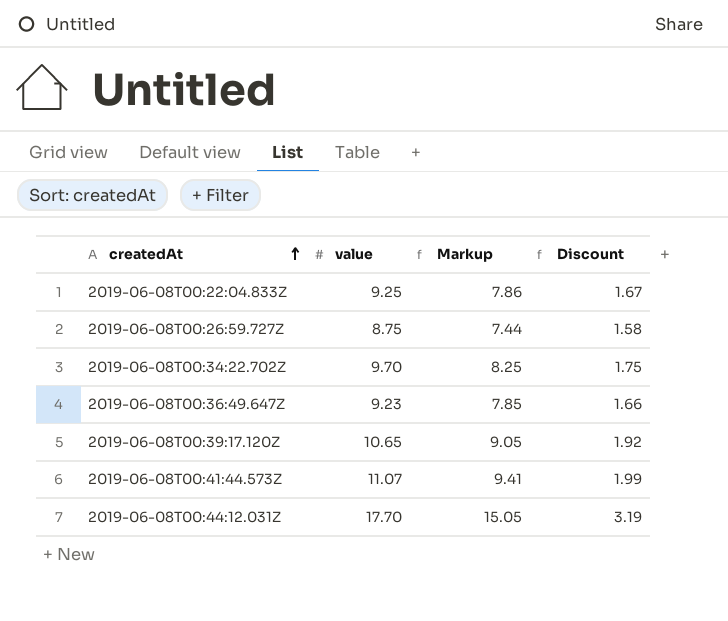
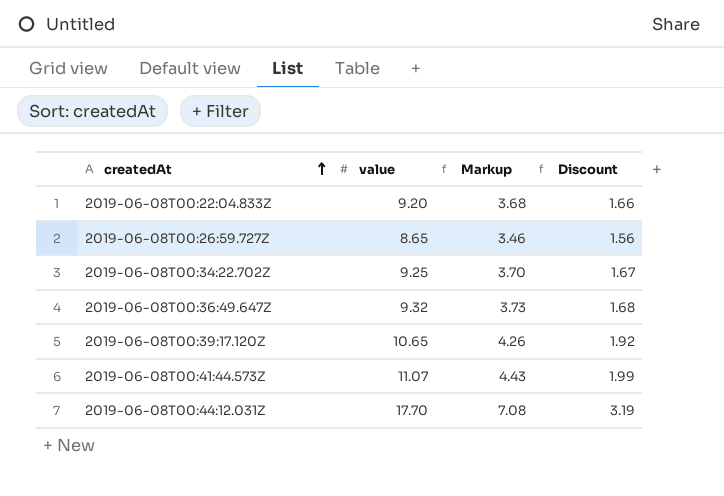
column Markup | formula: [value] * 0.85 -> [value] * 0.4
2019-06-08T00:22:04.833Z | value: 9.25 -> 9.20
2019-06-08T00:22:04.833Z | Discount: 1.67 -> 1.66
2019-06-08T00:26:59.727Z | value: 8.75 -> 8.65
2019-06-08T00:26:59.727Z | Discount: 1.58 -> 1.56
2019-06-08T00:34:22.702Z | value: 9.70 -> 9.25
2019-06-08T00:34:22.702Z | Discount: 1.75 -> 1.67
2019-06-08T00:36:49.647Z | value: 9.23 -> 9.32
2019-06-08T00:36:49.647Z | Discount: 1.66 -> 1.68

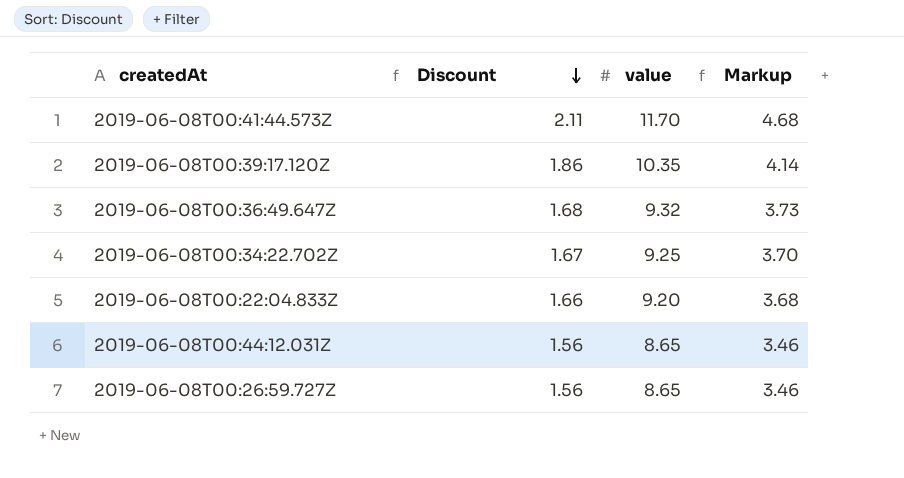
row order: createdAt ascending -> Discount descending
column Discount | position: 4 -> 2
2019-06-08T00:41:44.573Z | Discount: 1.99 -> 2.11
2019-06-08T00:41:44.573Z | value: 11.07 -> 11.70
2019-06-08T00:41:44.573Z | Markup: 4.43 -> 4.68
2019-06-08T00:39:17.120Z | Discount: 1.92 -> 1.86
2019-06-08T00:39:17.120Z | value: 10.65 -> 10.35
2019-06-08T00:39:17.120Z | Markup: 4.26 -> 4.14
2019-06-08T00:44:12.031Z | Discount: 3.19 -> 1.56
2019-06-08T00:44:12.031Z | value: 17.70 -> 8.65
2019-06-08T00:44:12.031Z | Markup: 7.08 -> 3.46

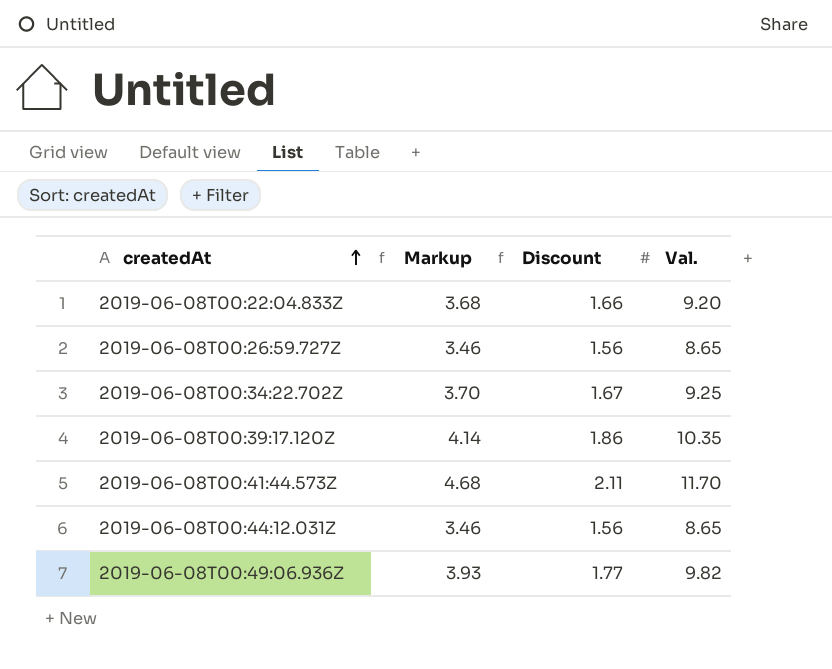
row order: Discount descending -> createdAt ascending
column Markup | position: 4 -> 2
column name: value -> Val.
row 2019-06-08T00:36:49.647Z: 1.68 | 9.32 | 3.73 -> none
row 2019-06-08T00:49:06.936Z: none -> 3.93 | 1.77 | 9.82

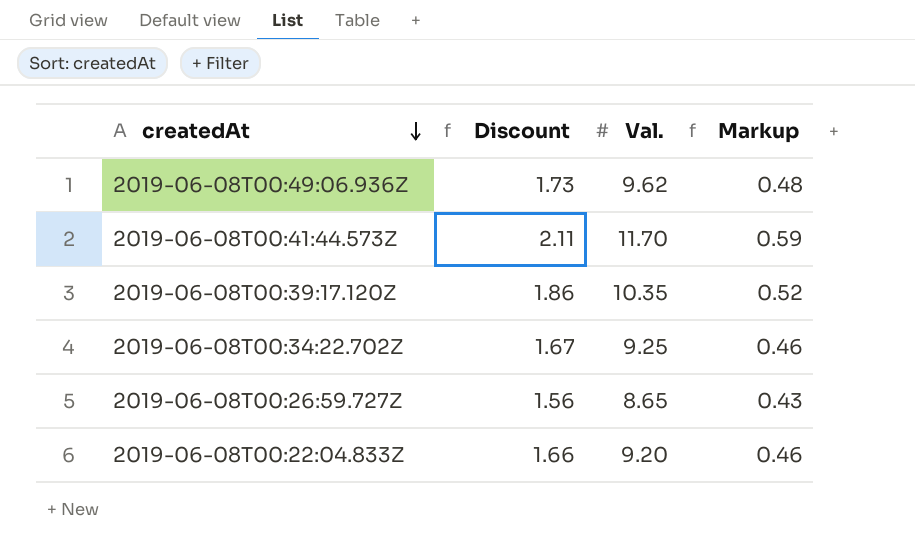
row order: createdAt ascending -> createdAt descending
column Markup | formula: [Val.] * 0.4 -> [Val.] * 0.05
column Markup | position: 2 -> 4
row 2019-06-08T00:44:12.031Z: 3.46 | 1.56 | 8.65 -> none
2019-06-08T00:49:06.936Z | Discount: 1.77 -> 1.73
2019-06-08T00:49:06.936Z | Val.: 9.82 -> 9.62

